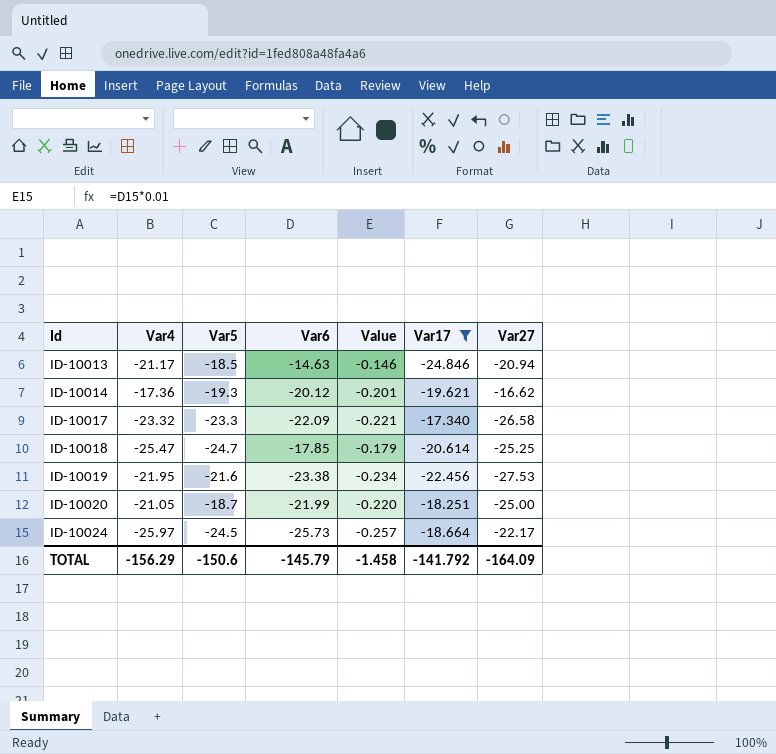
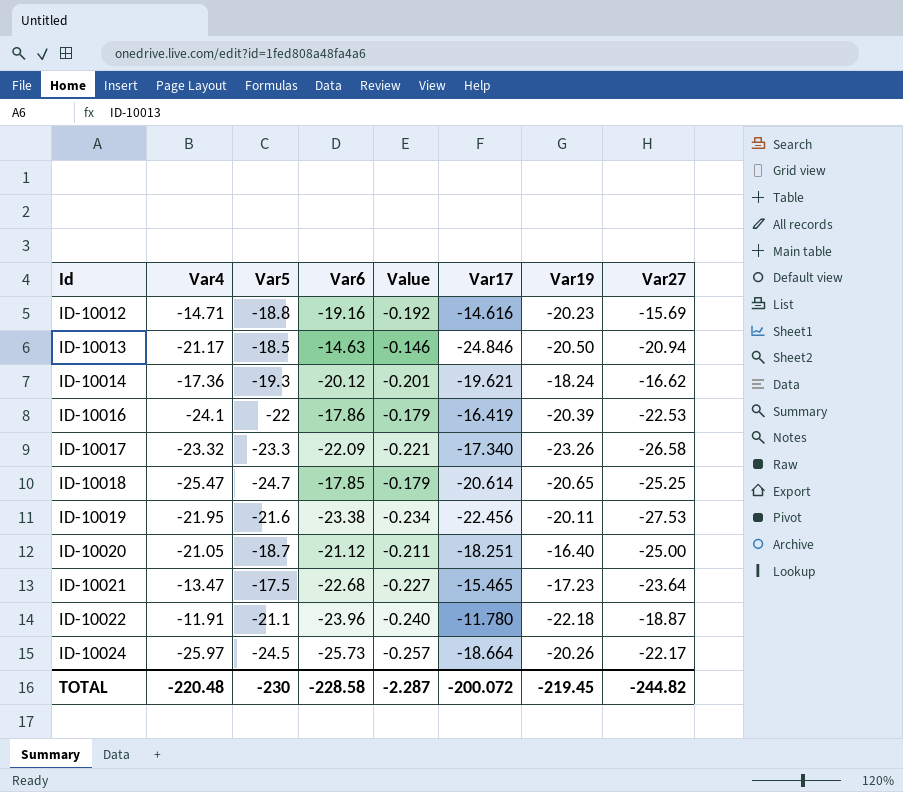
filter: Var17 <= -17.340 -> none
column Var19 | position: none -> 7
ID-10020 | Var6: -21.99 -> -21.12
ID-10020 | Value: -0.220 -> -0.211
TOTAL | Var4: -156.29 -> -220.48
TOTAL | Var5: -150.6 -> -230
TOTAL | Var6: -145.79 -> -228.58
TOTAL | Value: -1.458 -> -2.287
TOTAL | Var17: -141.792 -> -200.072
TOTAL | Var27: -164.09 -> -244.82

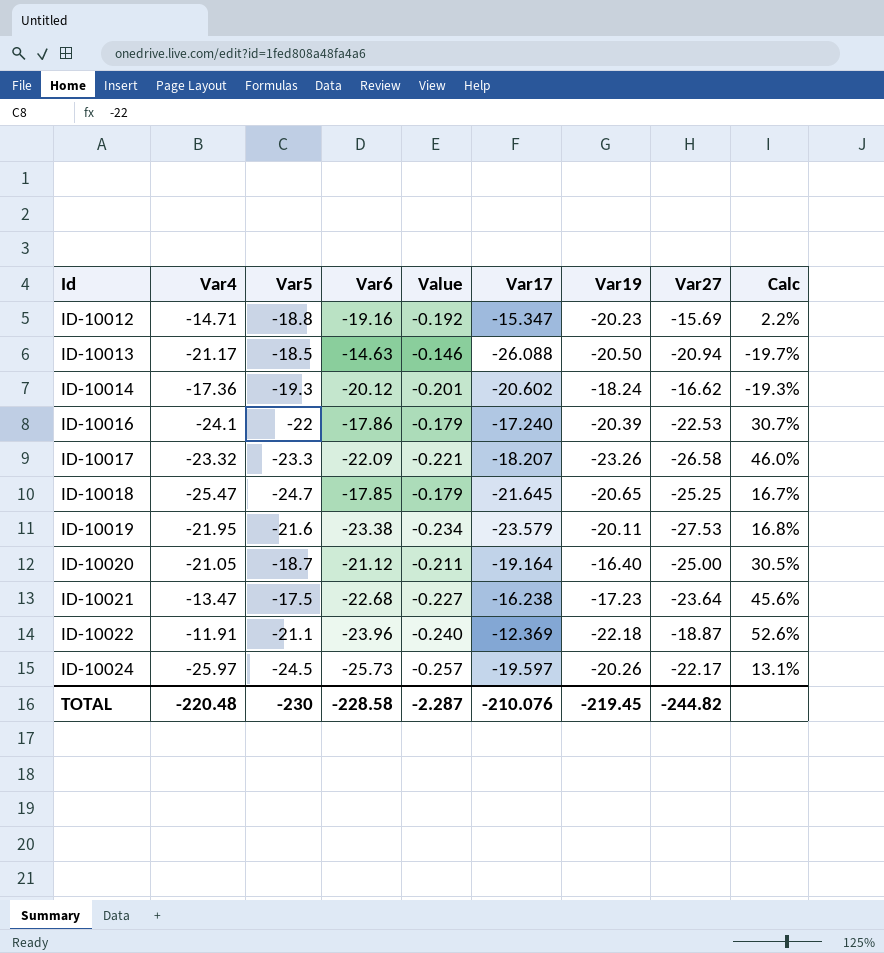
column Calc | formula: none -> ([Var27] - [Var17]) / [Var17]
ID-10012 | Var17: -14.616 -> -15.347
ID-10013 | Var17: -24.846 -> -26.088
ID-10014 | Var17: -19.621 -> -20.602
ID-10016 | Var17: -16.419 -> -17.240
ID-10017 | Var17: -17.340 -> -18.207
ID-10018 | Var17: -20.614 -> -21.645
ID-10019 | Var17: -22.456 -> -23.579
ID-10020 | Var17: -18.251 -> -19.164
ID-10021 | Var17: -15.465 -> -16.238
ID-10022 | Var17: -11.780 -> -12.369
ID-10024 | Var17: -18.664 -> -19.597
TOTAL | Var17: -200.072 -> -210.076

